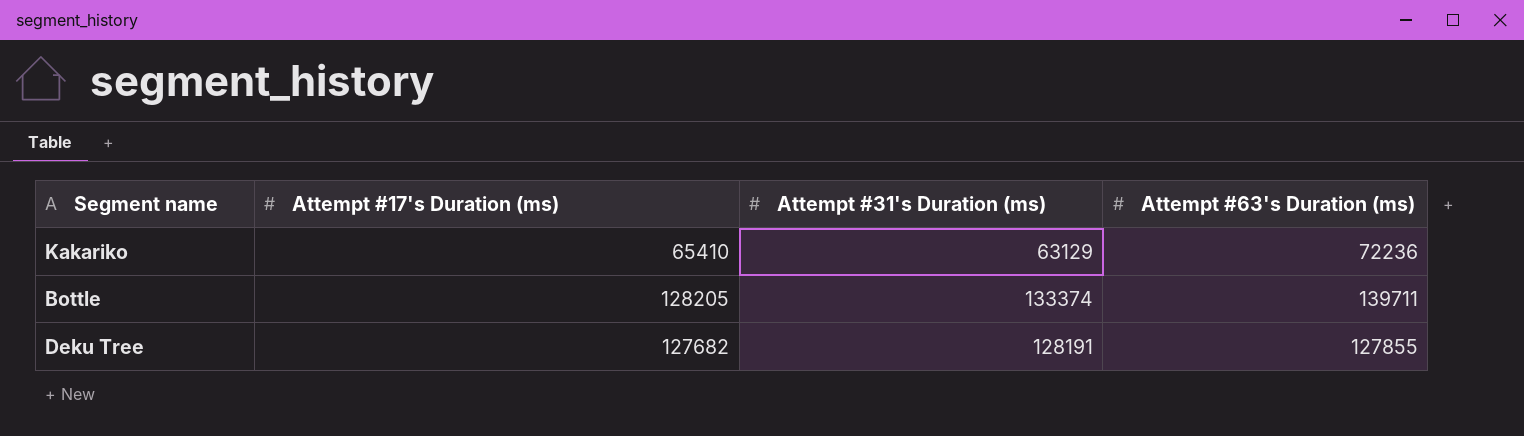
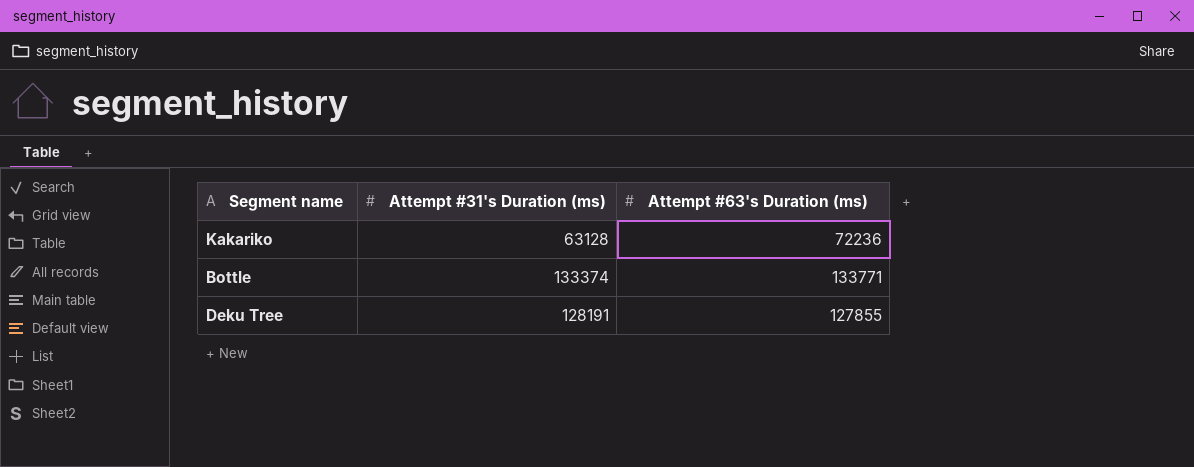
column Attempt #17's Duration (ms) | position: 2 -> none
Kakariko | Attempt #31's Duration (ms): 63129 -> 63128
Bottle | Attempt #63's Duration (ms): 139711 -> 133771

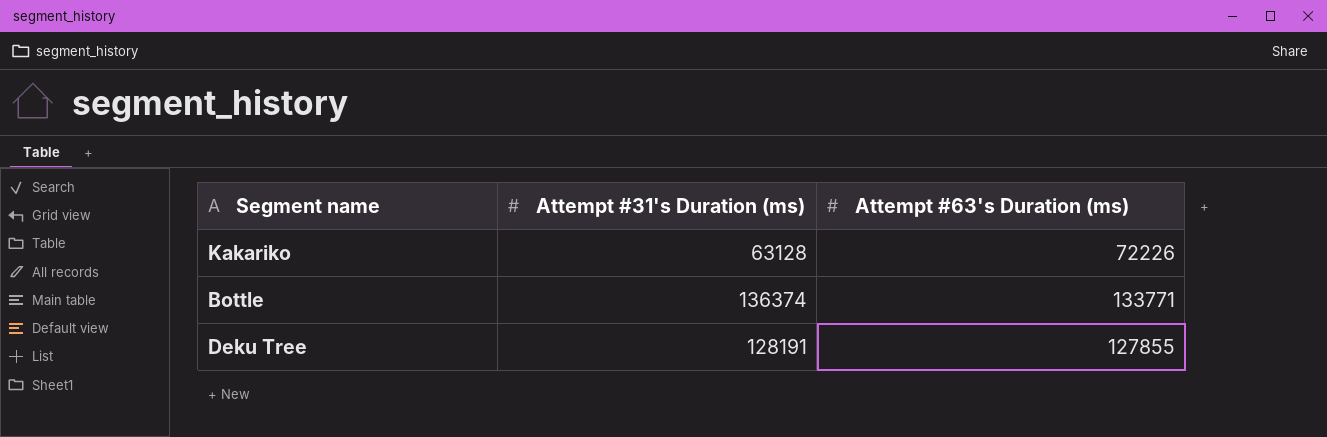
Kakariko | Attempt #63's Duration (ms): 72236 -> 72226
Bottle | Attempt #31's Duration (ms): 133374 -> 136374

